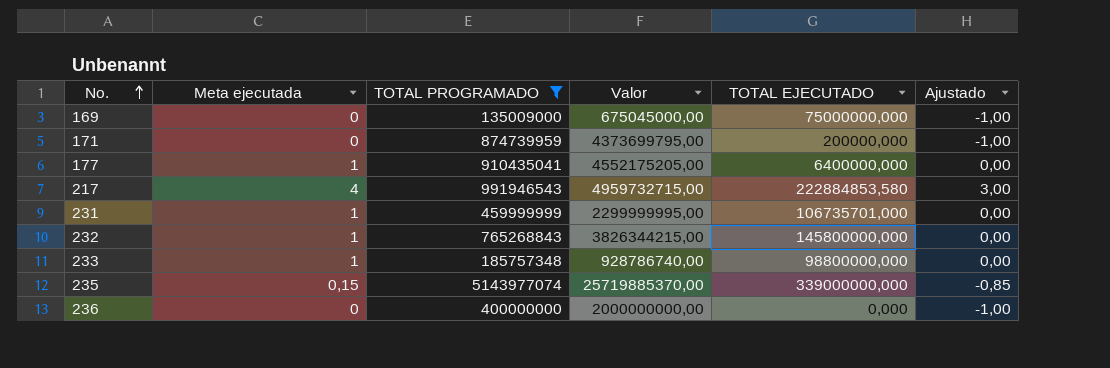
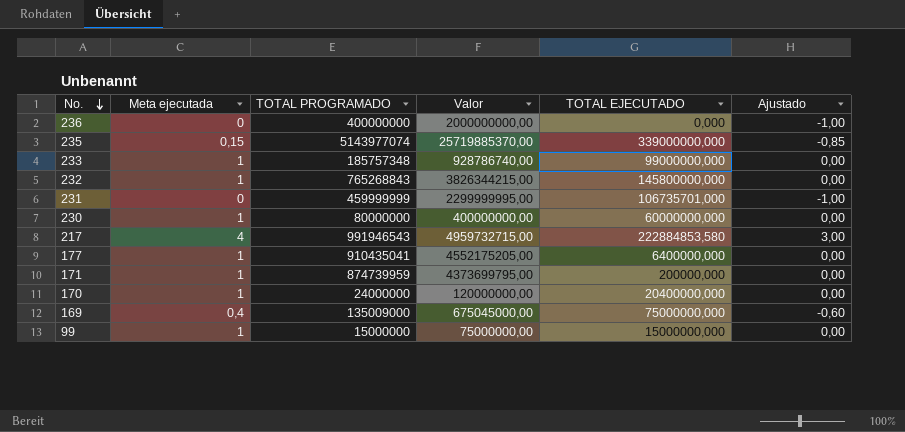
filter: TOTAL PROGRAMADO >= 135009000 -> none
row order: No. ascending -> No. descending
233 | TOTAL EJECUTADO: 98800000,000 -> 99000000,000
231 | Meta ejecutada: 1 -> 0
231 | Ajustado: 0,00 -> -1,00
171 | Meta ejecutada: 0 -> 1
171 | Ajustado: -1,00 -> 0,00
169 | Meta ejecutada: 0 -> 0,4
169 | Ajustado: -1,00 -> -0,60

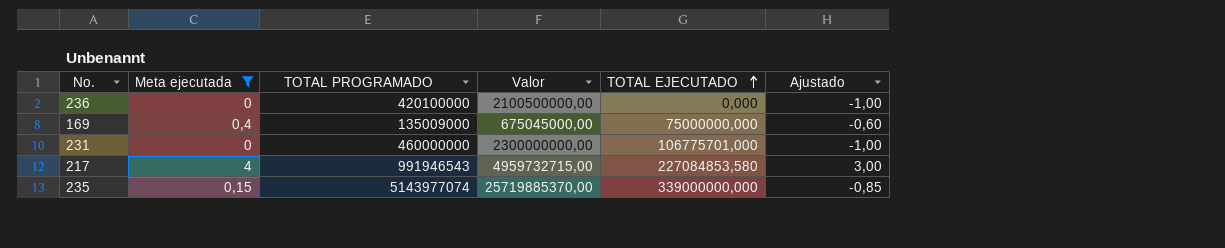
filter: none -> Meta ejecutada != 1
row order: No. descending -> TOTAL EJECUTADO ascending
236 | TOTAL PROGRAMADO: 400000000 -> 420100000
236 | Valor: 2000000000,00 -> 2100500000,00
231 | TOTAL PROGRAMADO: 459999999 -> 460000000
231 | Valor: 2299999995,00 -> 2300000000,00
231 | TOTAL EJECUTADO: 106735701,000 -> 106775701,000
217 | TOTAL EJECUTADO: 222884853,580 -> 227084853,580

